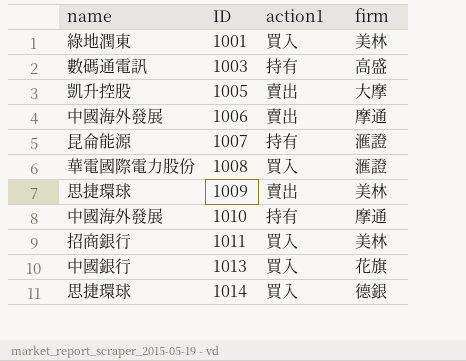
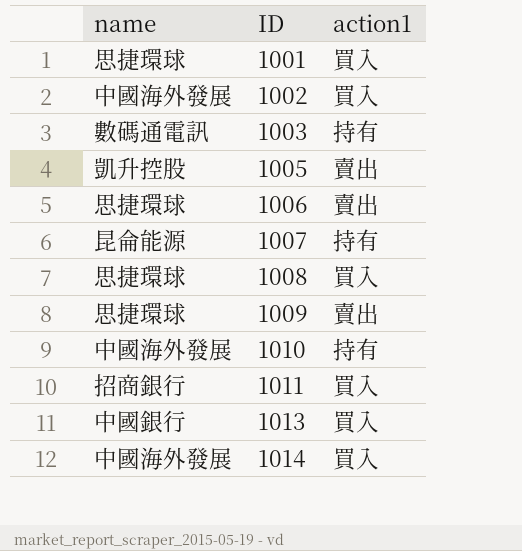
column firm | position: 4 -> none
1001 | name: 綠地潤東 -> 思捷環球
row 1002: none -> 中國海外發展 | 買入
1006 | name: 中國海外發展 -> 思捷環球
1008 | name: 華電國際電力股份 -> 思捷環球
1014 | name: 思捷環球 -> 中國海外發展

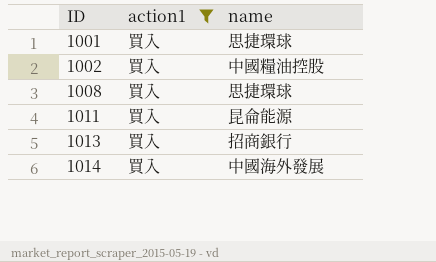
filter: none -> action1 = 買入
column name | position: 1 -> 3
1002 | name: 中國海外發展 -> 中國糧油控股
1011 | name: 招商銀行 -> 昆侖能源
1013 | name: 中國銀行 -> 招商銀行

